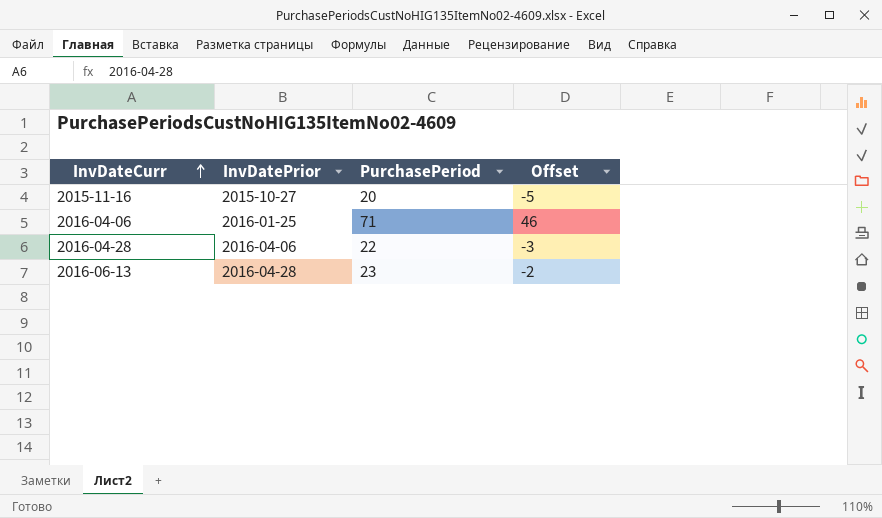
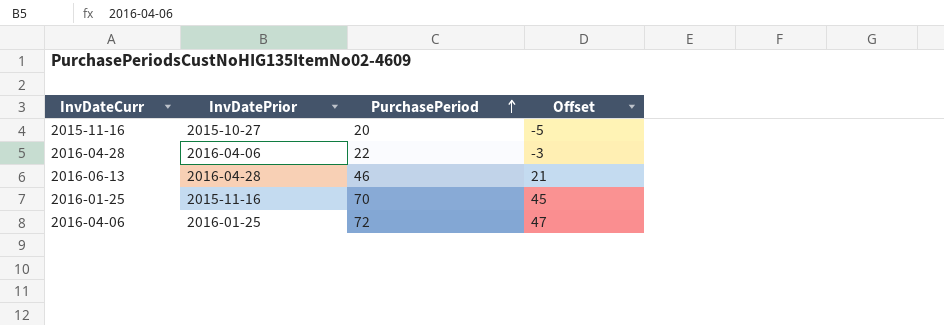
row order: InvDateCurr ascending -> PurchasePeriod ascending
2016-06-13 | PurchasePeriod: 23 -> 46
2016-06-13 | Offset: -2 -> 21
row 2016-01-25: none -> 2015-11-16 | 70 | 45
2016-04-06 | PurchasePeriod: 71 -> 72
2016-04-06 | Offset: 46 -> 47

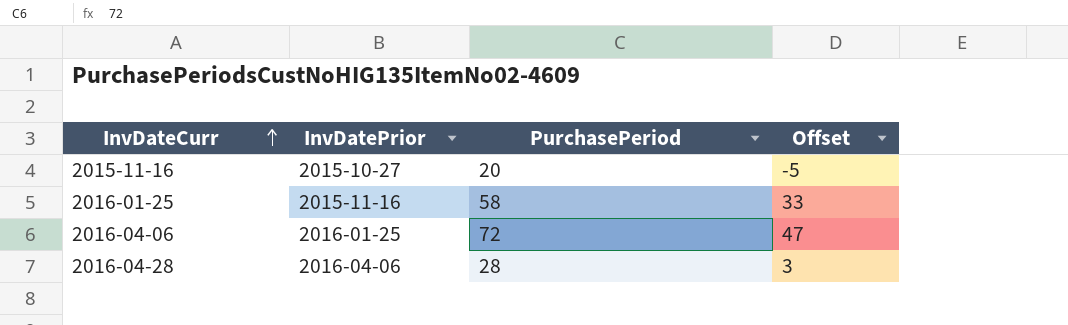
row order: PurchasePeriod ascending -> InvDateCurr ascending
row 2016-06-13: 2016-04-28 | 46 | 21 -> none
2016-01-25 | PurchasePeriod: 70 -> 58
2016-01-25 | Offset: 45 -> 33
2016-04-28 | PurchasePeriod: 22 -> 28
2016-04-28 | Offset: -3 -> 3

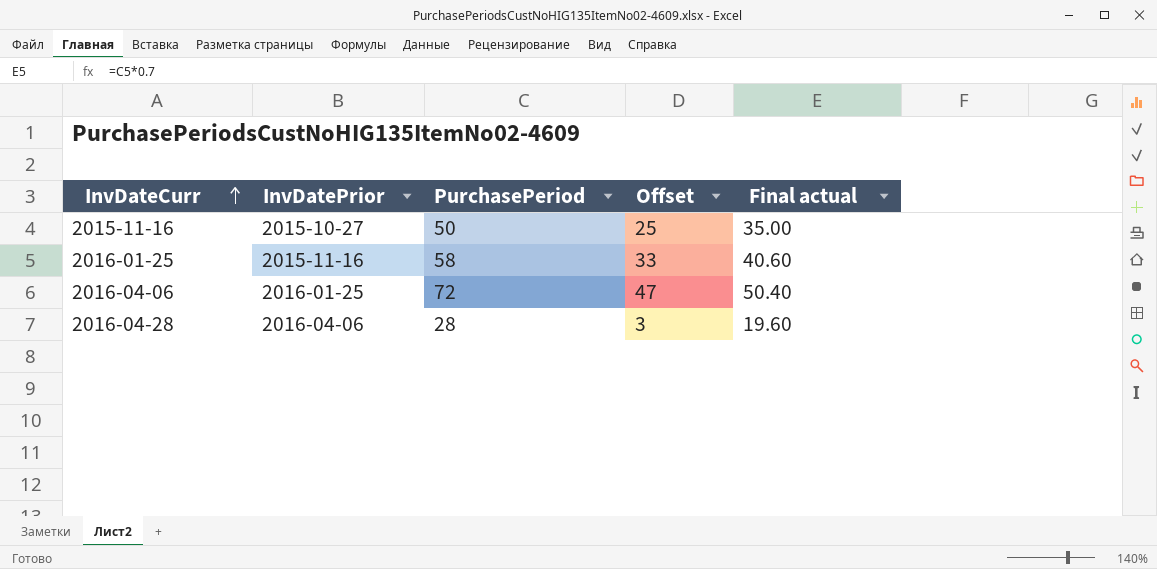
column Final actual | formula: none -> [PurchasePeriod] * 0.7
2015-11-16 | PurchasePeriod: 20 -> 50
2015-11-16 | Offset: -5 -> 25

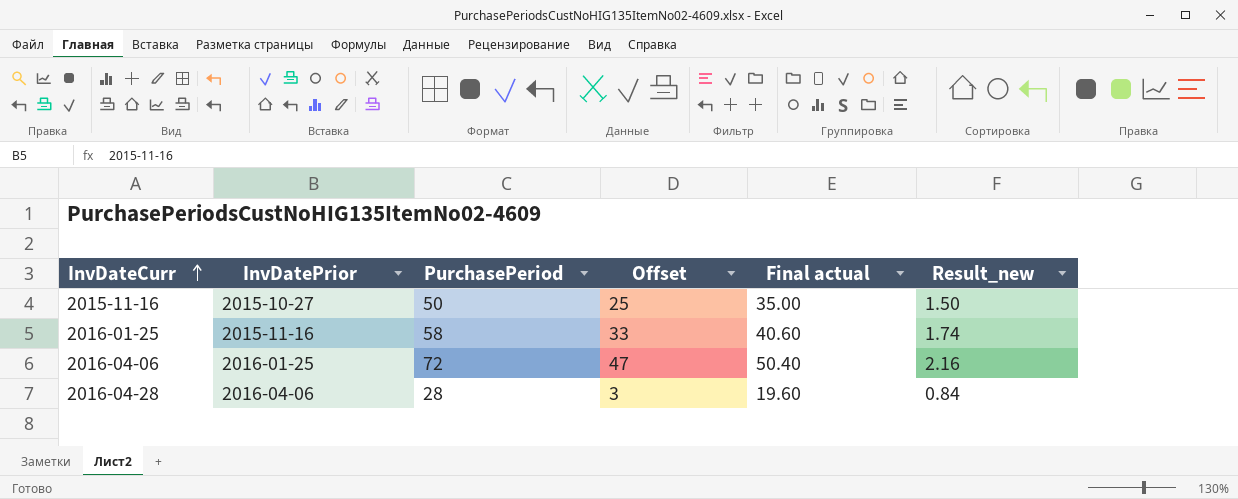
column Result_new | formula: none -> [PurchasePeriod] * 0.03

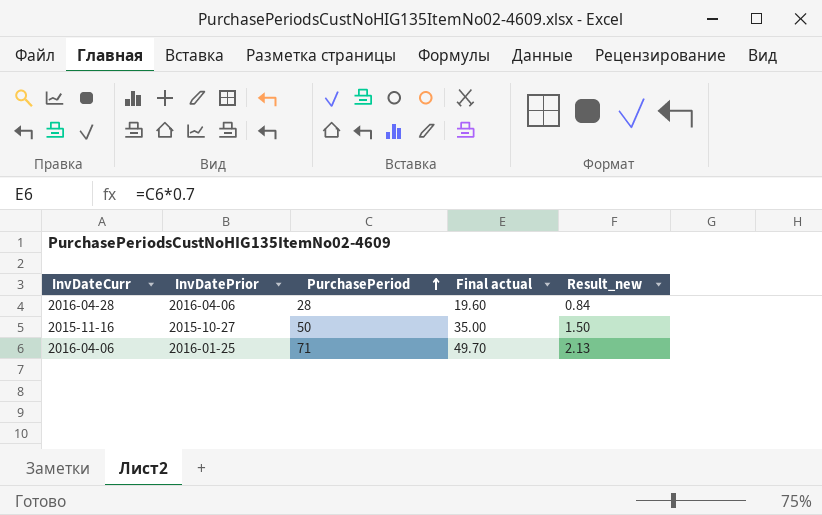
row order: InvDateCurr ascending -> PurchasePeriod ascending
column Offset | formula: [PurchasePeriod] - 25 -> none
row 2016-01-25: 2015-11-16 | 58 | 33 | 40.60 | 1.74 -> none
2016-04-06 | PurchasePeriod: 72 -> 71
2016-04-06 | Final actual: 50.40 -> 49.70
2016-04-06 | Result_new: 2.16 -> 2.13

